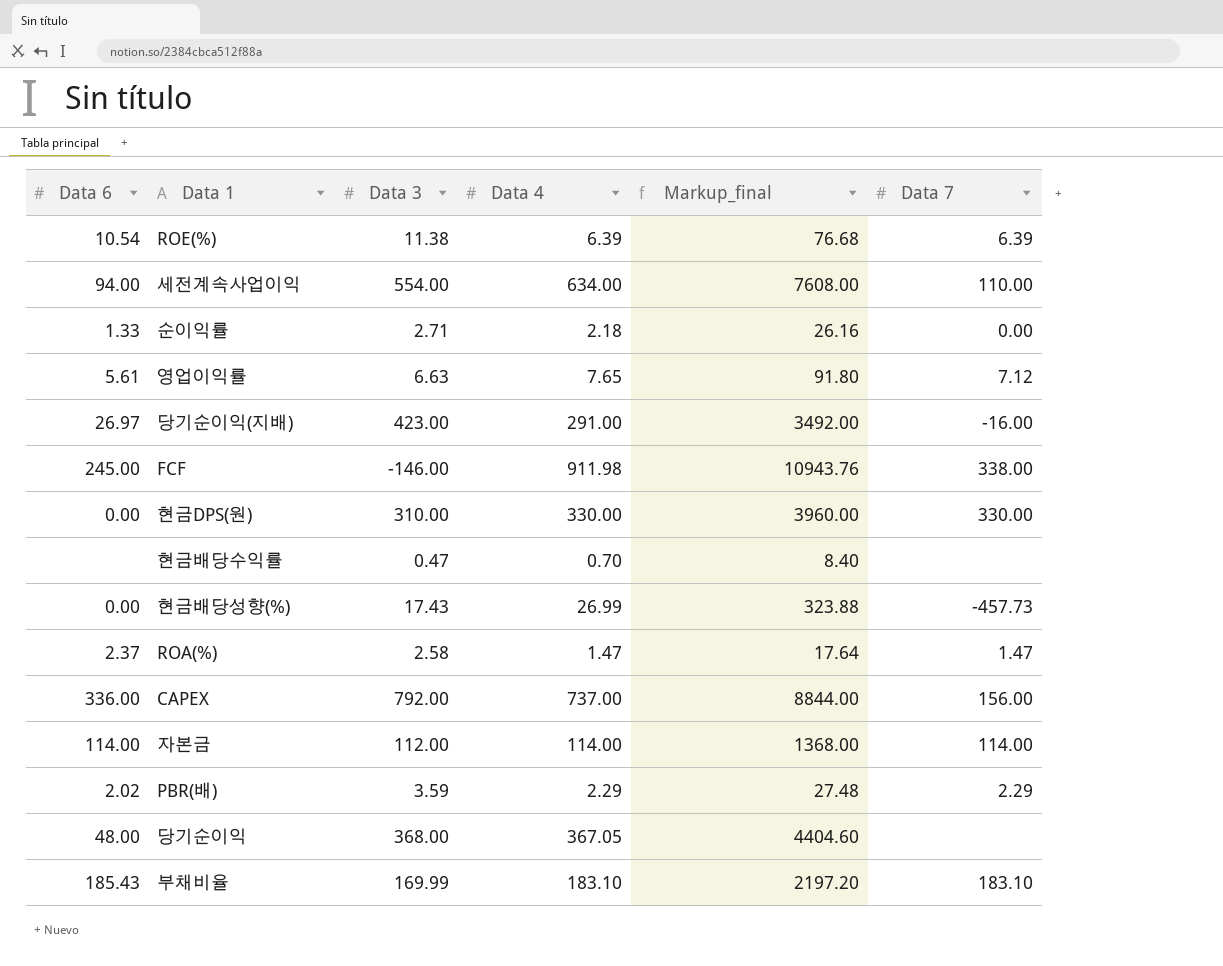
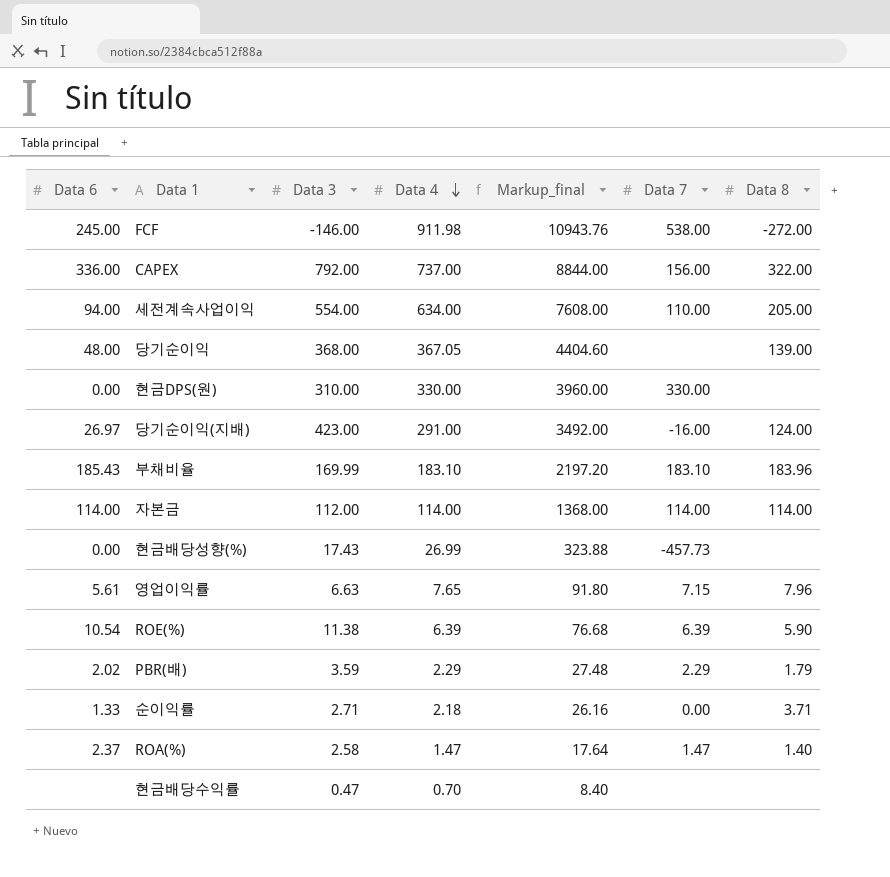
row order: none -> Data 4 descending
column Data 8 | position: none -> 7
FCF | Data 7: 338.00 -> 538.00
영업이익률 | Data 7: 7.12 -> 7.15

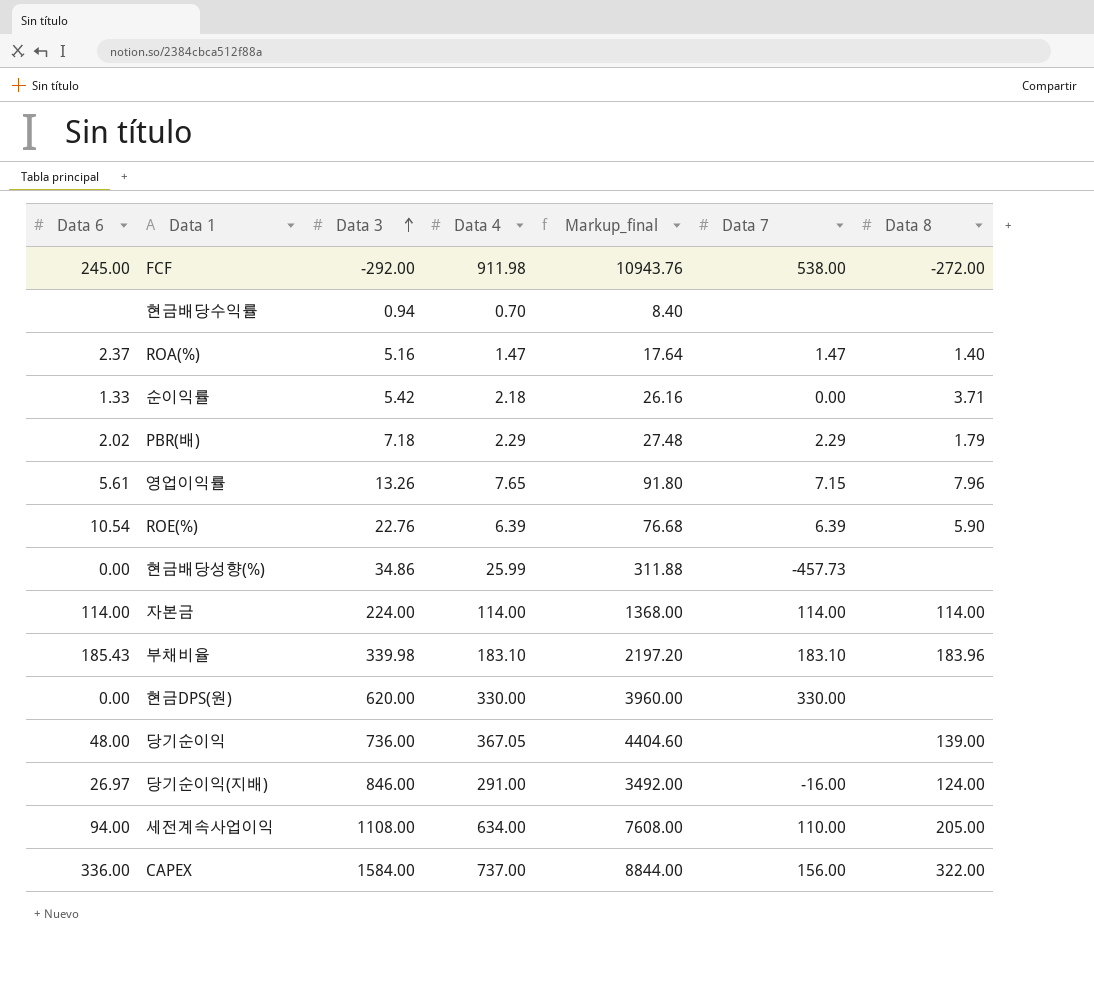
row order: Data 4 descending -> Data 3 ascending
FCF | Data 3: -146.00 -> -292.00
현금배당수익률 | Data 3: 0.47 -> 0.94
ROA(%) | Data 3: 2.58 -> 5.16
순이익률 | Data 3: 2.71 -> 5.42
PBR(배) | Data 3: 3.59 -> 7.18
영업이익률 | Data 3: 6.63 -> 13.26
ROE(%) | Data 3: 11.38 -> 22.76
현금배당성향(%) | Data 3: 17.43 -> 34.86
현금배당성향(%) | Data 4: 26.99 -> 25.99
현금배당성향(%) | Markup_final: 323.88 -> 311.88
자본금 | Data 3: 112.00 -> 224.00
부채비율 | Data 3: 169.99 -> 339.98
현금DPS(원) | Data 3: 310.00 -> 620.00
당기순이익 | Data 3: 368.00 -> 736.00
당기순이익(지배) | Data 3: 423.00 -> 846.00
세전계속사업이익 | Data 3: 554.00 -> 1108.00
CAPEX | Data 3: 792.00 -> 1584.00

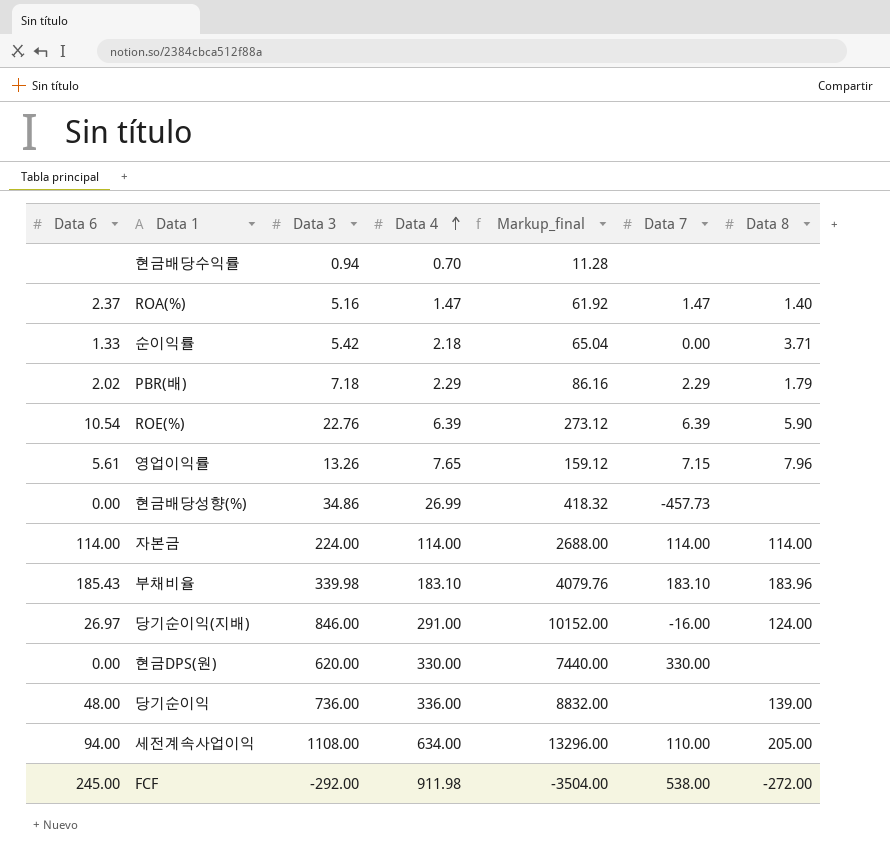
row order: Data 3 ascending -> Data 4 ascending
column Markup_final | formula: [Data 4] * 12 -> [Data 3] * 12
row CAPEX: 336.00 | 1584.00 | 737.00 | 8844.00 | 156.00 | 322.00 -> none
현금배당성향(%) | Data 4: 25.99 -> 26.99
당기순이익 | Data 4: 367.05 -> 336.00

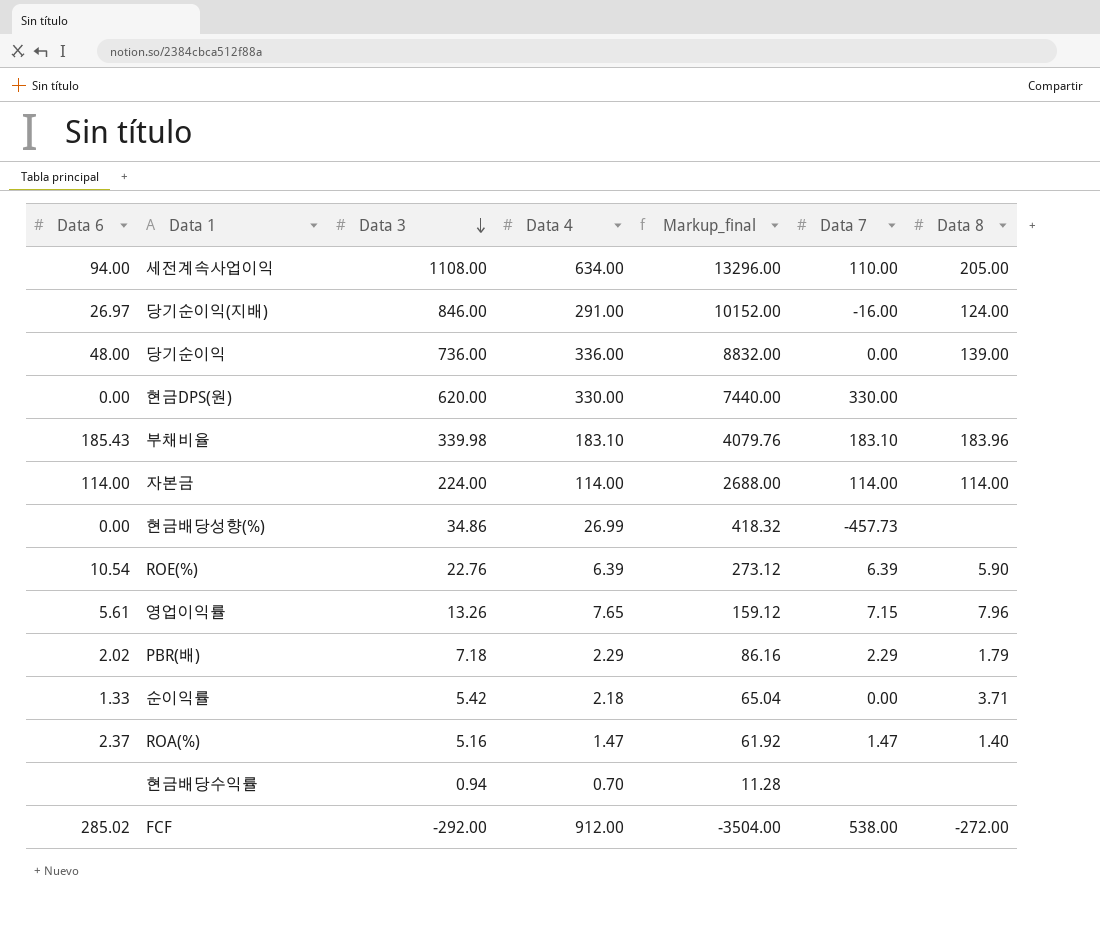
row order: Data 4 ascending -> Data 3 descending
당기순이익 | Data 7: none -> 0.00
FCF | Data 6: 245.00 -> 285.02
FCF | Data 4: 911.98 -> 912.00

